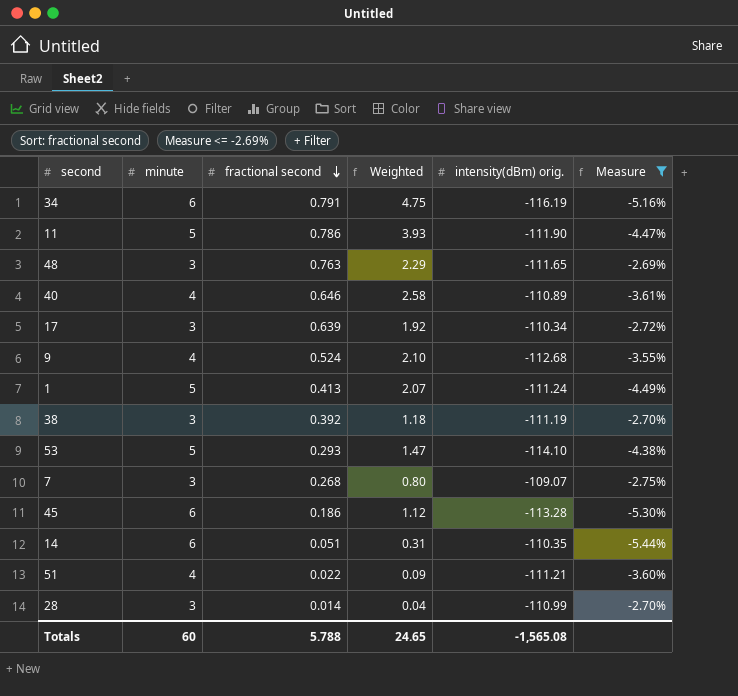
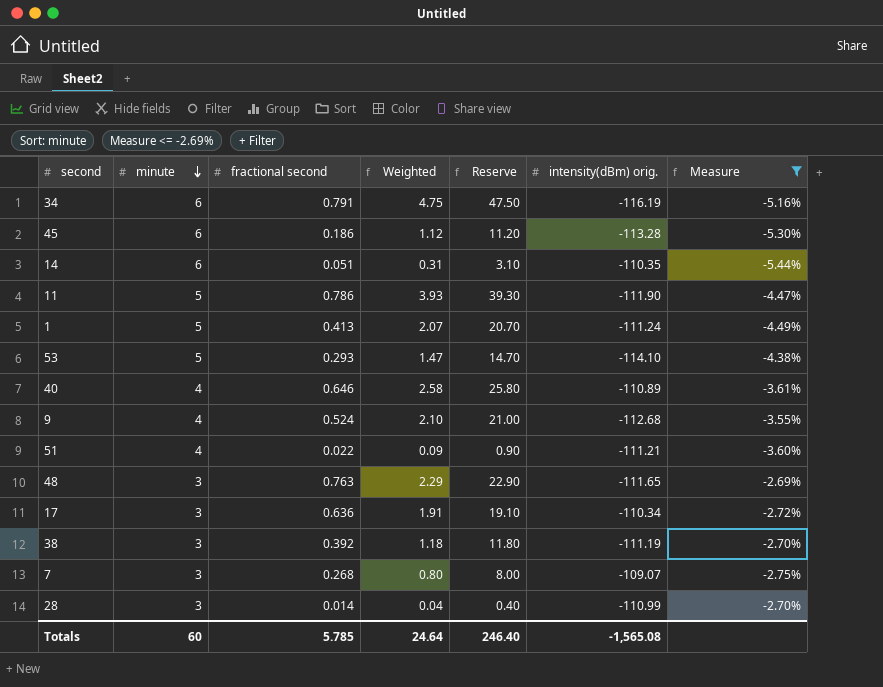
row order: fractional second descending -> minute descending
column Reserve | formula: none -> [Weighted] * 10
17 | fractional second: 0.639 -> 0.636
17 | Weighted: 1.92 -> 1.91
Totals | fractional second: 5.788 -> 5.785
Totals | Weighted: 24.65 -> 24.64

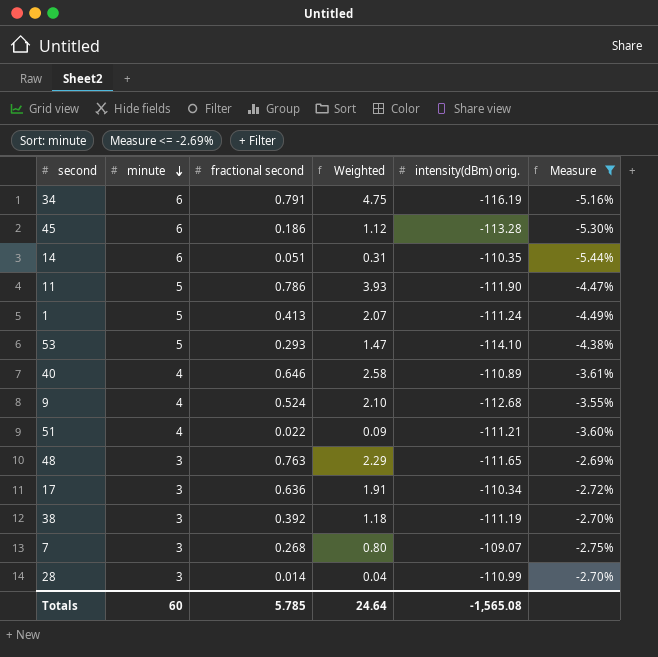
column Reserve | formula: [Weighted] * 10 -> none

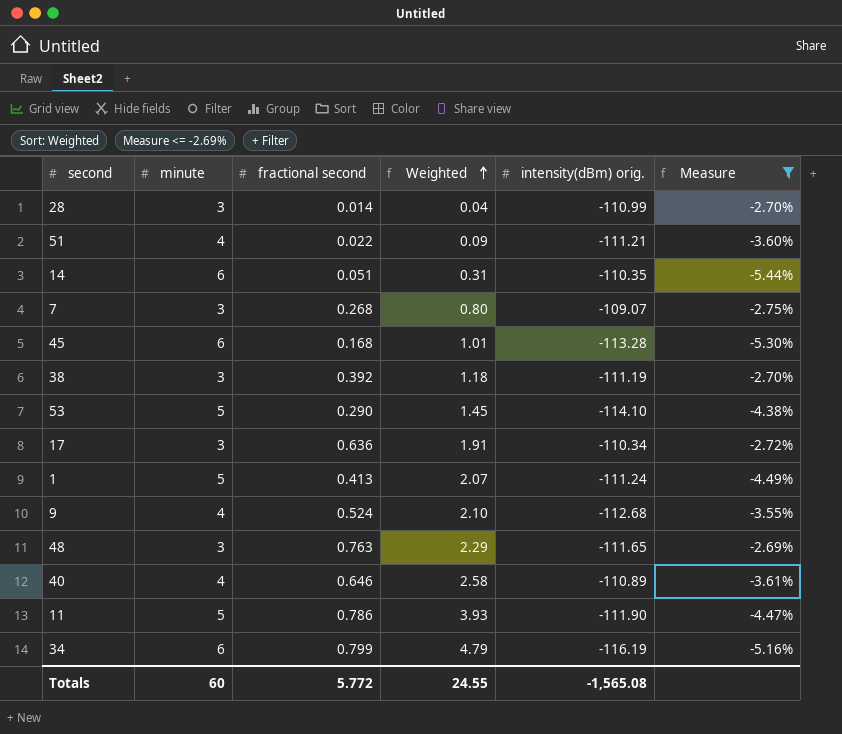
row order: minute descending -> Weighted ascending
45 | fractional second: 0.186 -> 0.168
45 | Weighted: 1.12 -> 1.01
53 | fractional second: 0.293 -> 0.290
53 | Weighted: 1.47 -> 1.45
34 | fractional second: 0.791 -> 0.799
34 | Weighted: 4.75 -> 4.79
Totals | fractional second: 5.785 -> 5.772
Totals | Weighted: 24.64 -> 24.55

